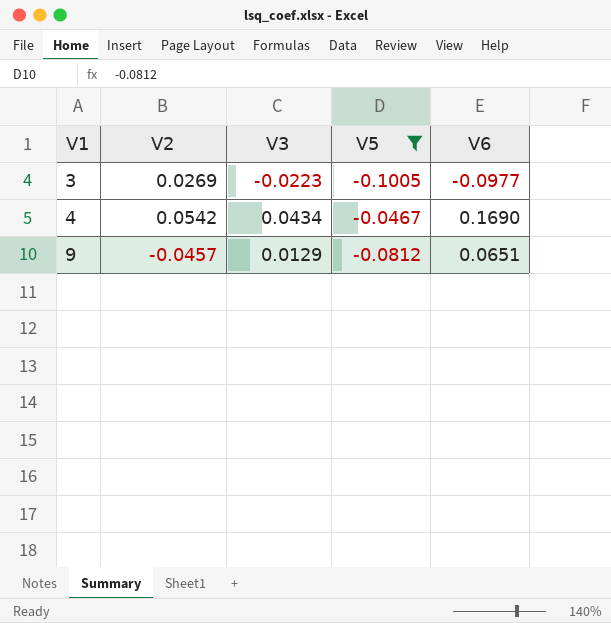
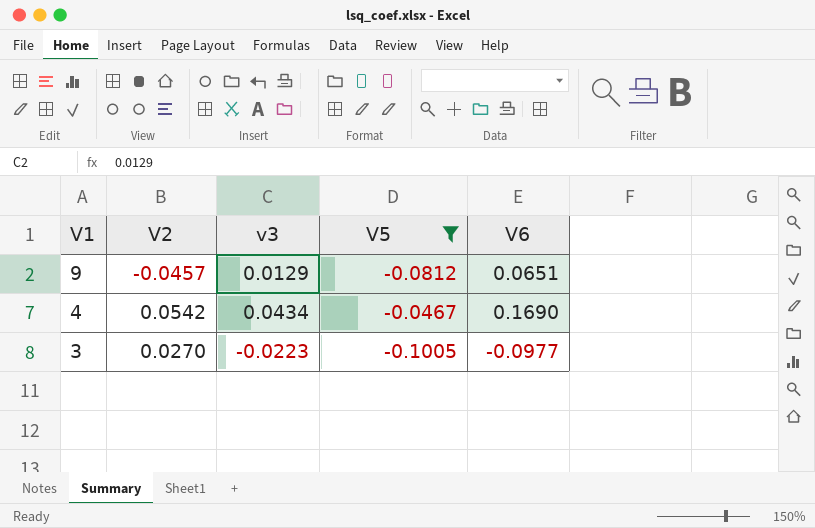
row order: V1 ascending -> V1 descending
column name: V3 -> v3
3 | V2: 0.0269 -> 0.0270

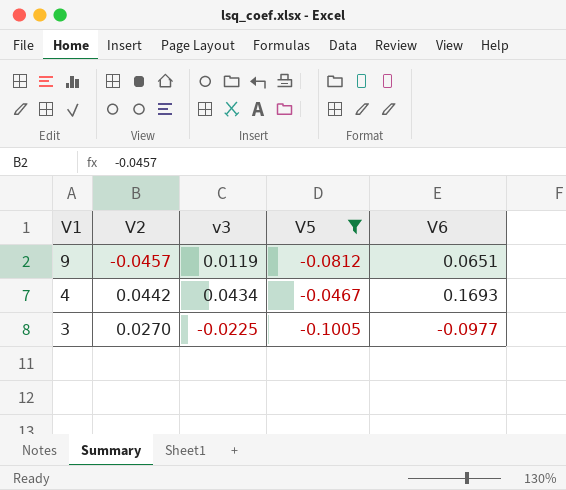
9 | v3: 0.0129 -> 0.0119
4 | V2: 0.0542 -> 0.0442
4 | V6: 0.1690 -> 0.1693
3 | v3: -0.0223 -> -0.0225

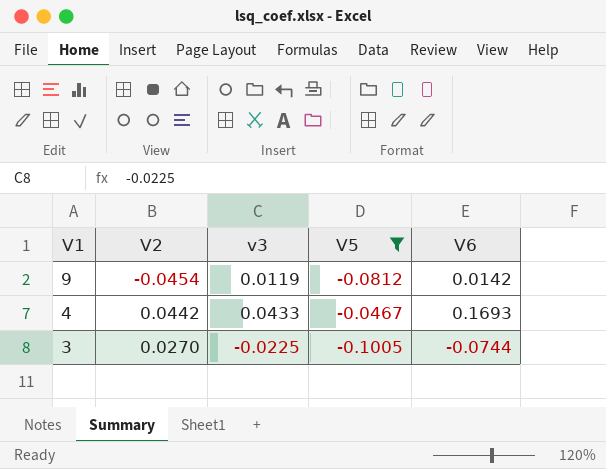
9 | V2: -0.0457 -> -0.0454
9 | V6: 0.0651 -> 0.0142
4 | v3: 0.0434 -> 0.0433
3 | V6: -0.0977 -> -0.0744

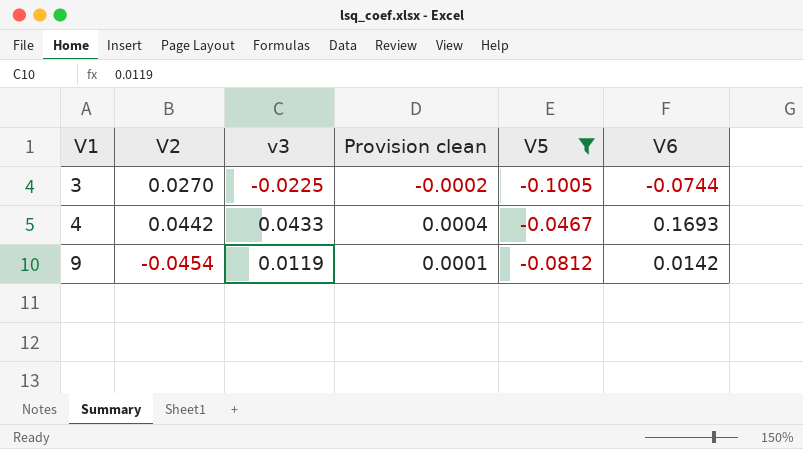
row order: V1 descending -> V1 ascending
column Provision clean | formula: none -> [v3] * 0.01

